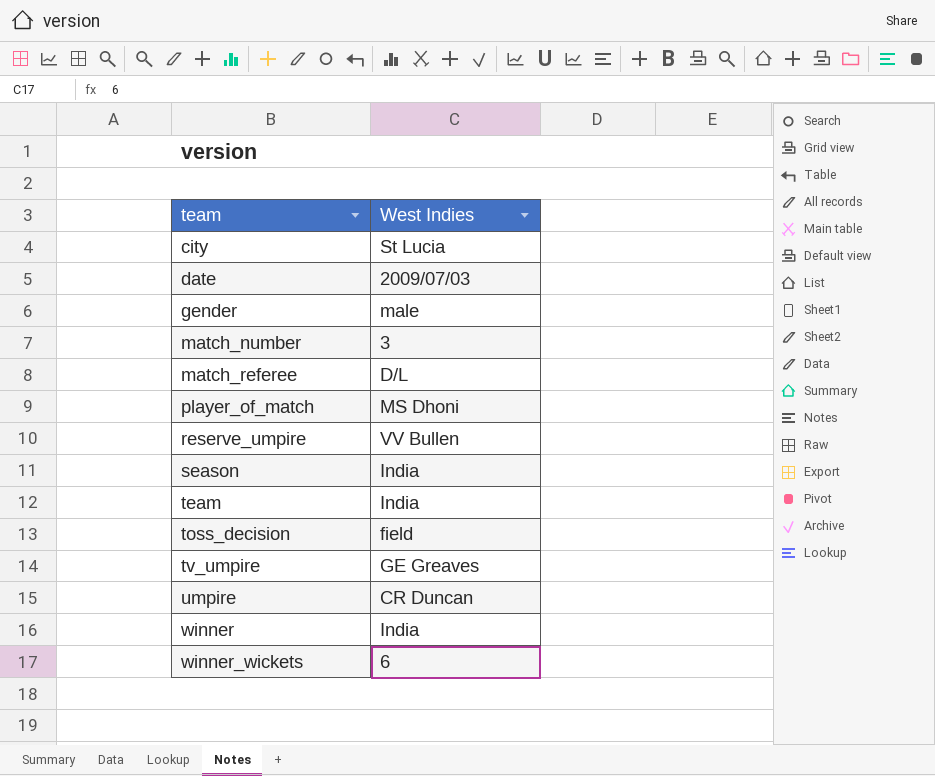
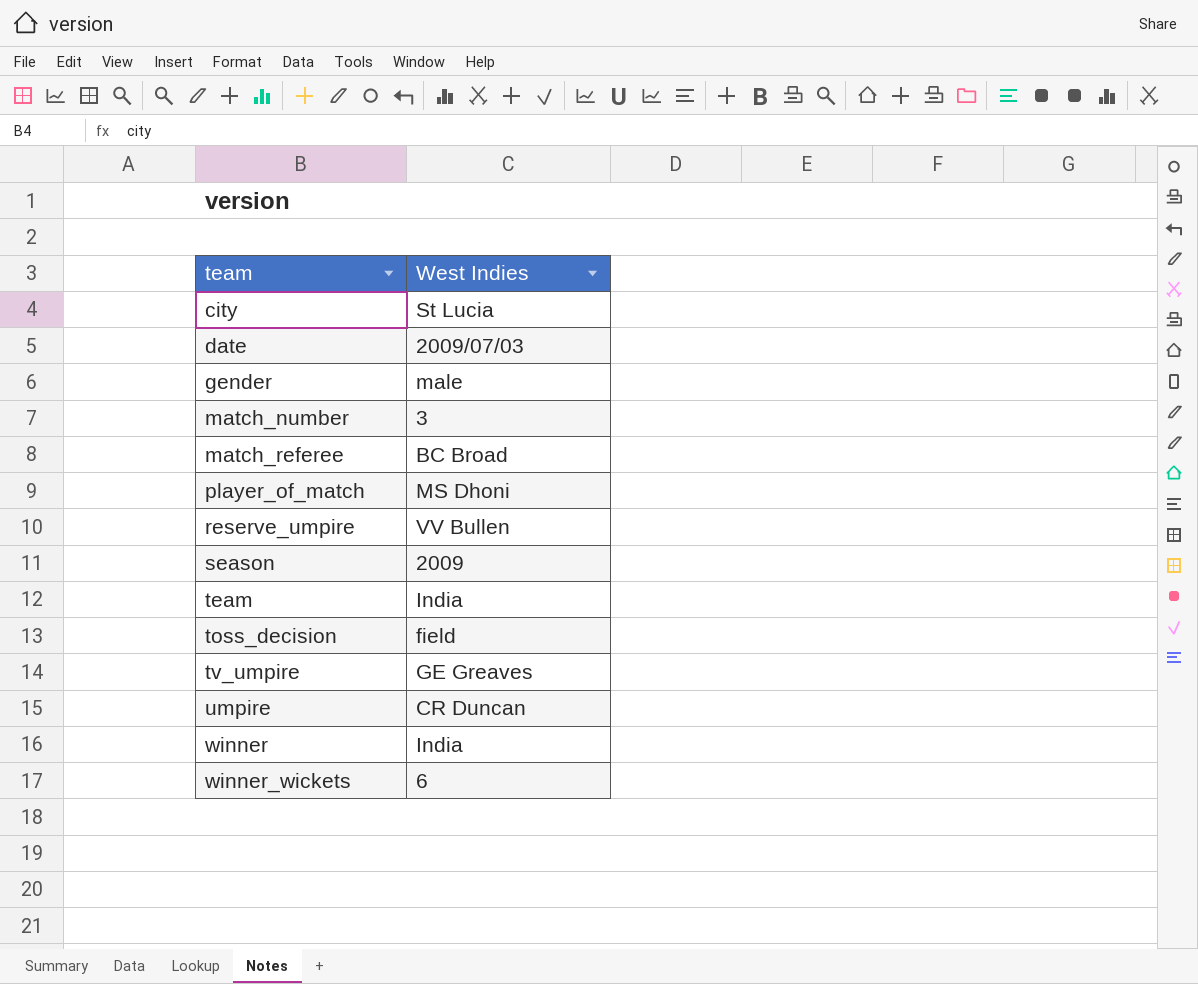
match_referee | West Indies: D/L -> BC Broad
season | West Indies: India -> 2009

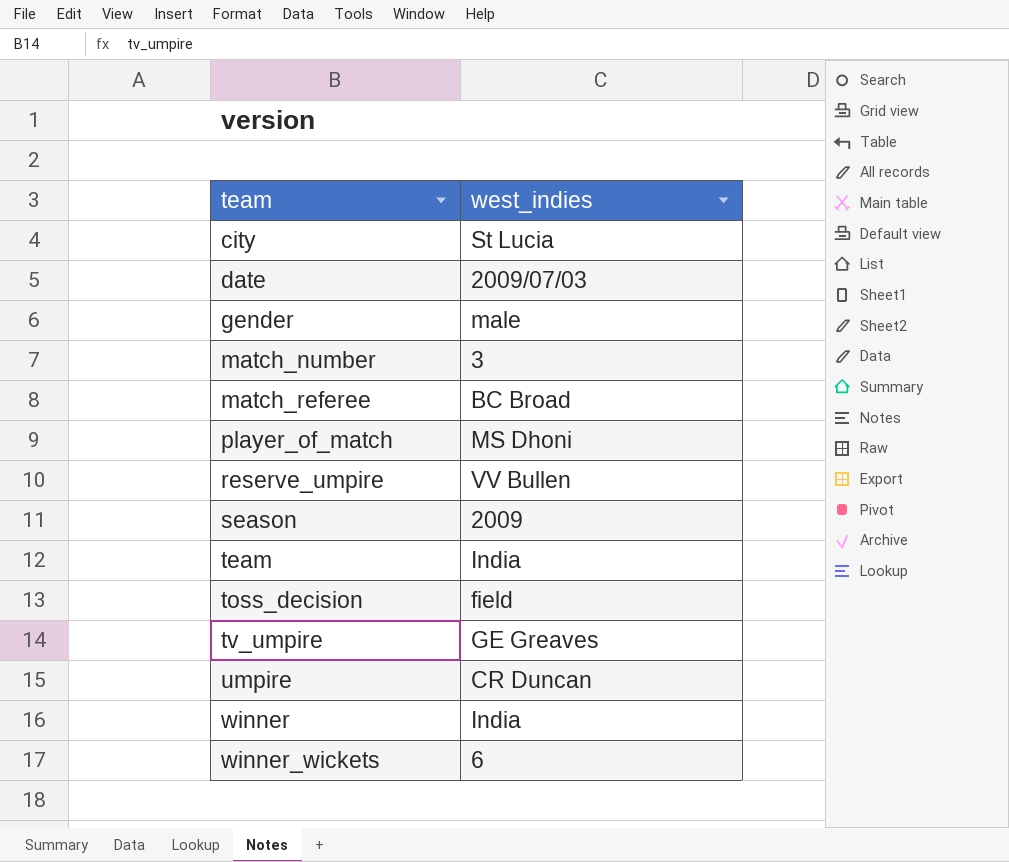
column name: West Indies -> west_indies

